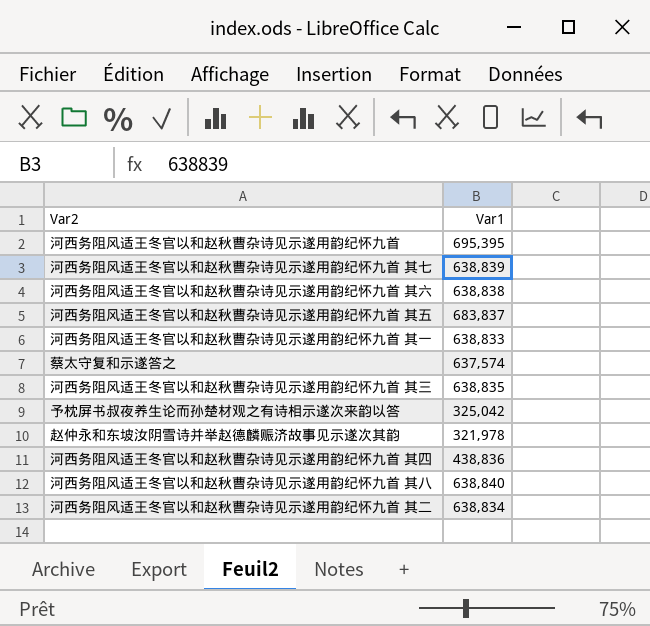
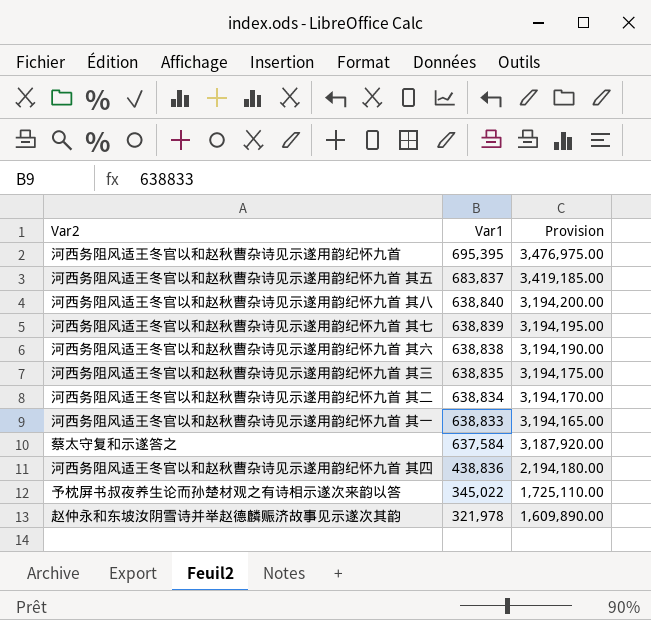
row order: none -> Var1 descending
column Provision | formula: none -> [Var1] * 5
蔡太守复和示遂答之 | Var1: 637,574 -> 637,584
予枕屏书叔夜养生论而孙楚材观之有诗相示遂次来韵以答 | Var1: 325,042 -> 345,022

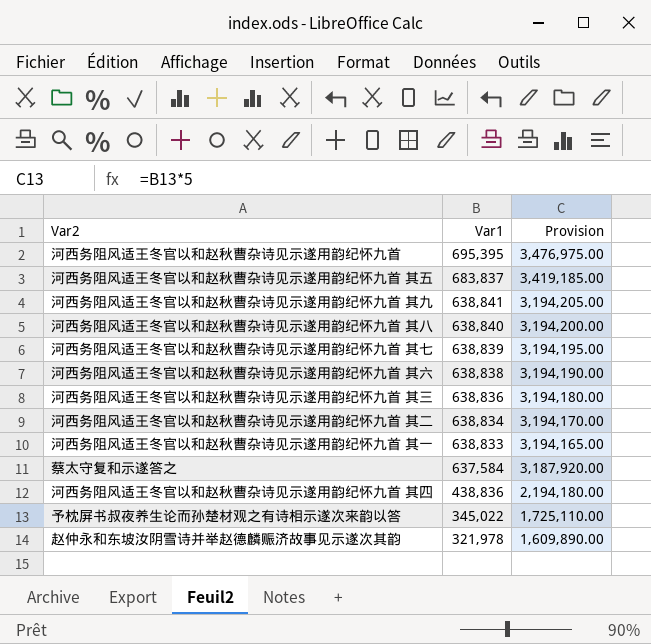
row 河西务阻风适王冬官以和赵秋曹杂诗见示遂用韵纪怀九首 其九: none -> 638,841 | 3,194,205.00
河西务阻风适王冬官以和赵秋曹杂诗见示遂用韵纪怀九首 其三 | Var1: 638,835 -> 638,836
河西务阻风适王冬官以和赵秋曹杂诗见示遂用韵纪怀九首 其三 | Provision: 3,194,175.00 -> 3,194,180.00

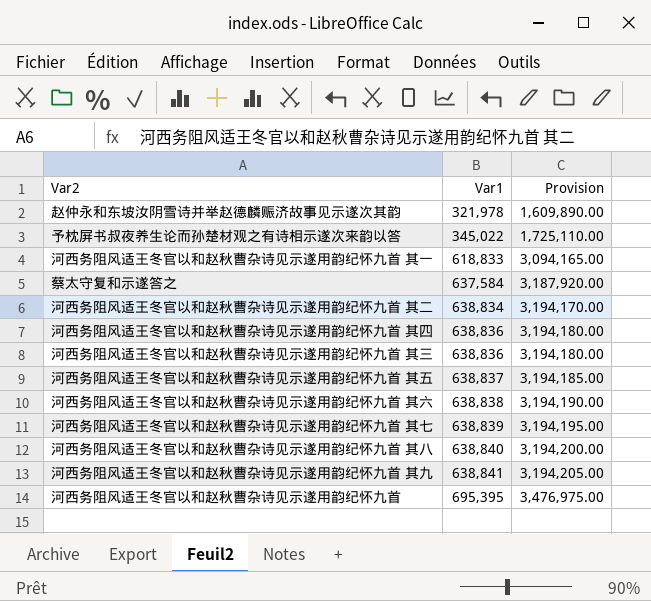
row order: Var1 descending -> Var1 ascending
河西务阻风适王冬官以和赵秋曹杂诗见示遂用韵纪怀九首 其一 | Var1: 638,833 -> 618,833
河西务阻风适王冬官以和赵秋曹杂诗见示遂用韵纪怀九首 其一 | Provision: 3,194,165.00 -> 3,094,165.00
河西务阻风适王冬官以和赵秋曹杂诗见示遂用韵纪怀九首 其四 | Var1: 438,836 -> 638,836
河西务阻风适王冬官以和赵秋曹杂诗见示遂用韵纪怀九首 其四 | Provision: 2,194,180.00 -> 3,194,180.00
河西务阻风适王冬官以和赵秋曹杂诗见示遂用韵纪怀九首 其五 | Var1: 683,837 -> 638,837
河西务阻风适王冬官以和赵秋曹杂诗见示遂用韵纪怀九首 其五 | Provision: 3,419,185.00 -> 3,194,185.00

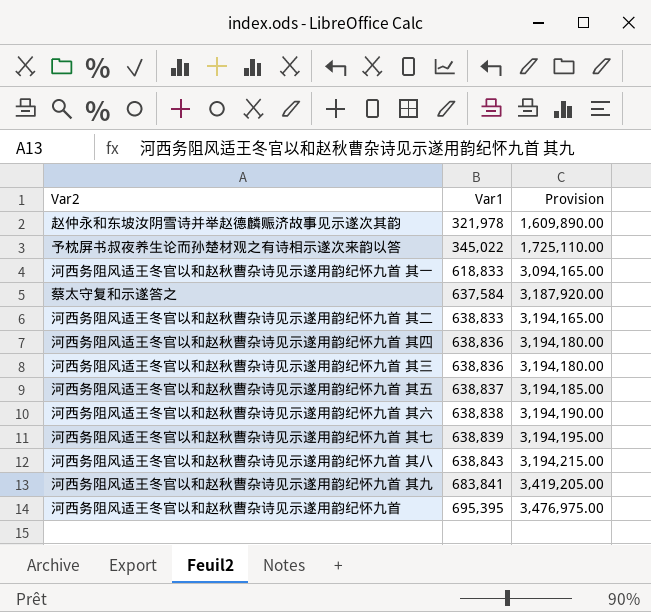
河西务阻风适王冬官以和赵秋曹杂诗见示遂用韵纪怀九首 其二 | Var1: 638,834 -> 638,833
河西务阻风适王冬官以和赵秋曹杂诗见示遂用韵纪怀九首 其二 | Provision: 3,194,170.00 -> 3,194,165.00
河西务阻风适王冬官以和赵秋曹杂诗见示遂用韵纪怀九首 其八 | Var1: 638,840 -> 638,843
河西务阻风适王冬官以和赵秋曹杂诗见示遂用韵纪怀九首 其八 | Provision: 3,194,200.00 -> 3,194,215.00
河西务阻风适王冬官以和赵秋曹杂诗见示遂用韵纪怀九首 其九 | Var1: 638,841 -> 683,841
河西务阻风适王冬官以和赵秋曹杂诗见示遂用韵纪怀九首 其九 | Provision: 3,194,205.00 -> 3,419,205.00

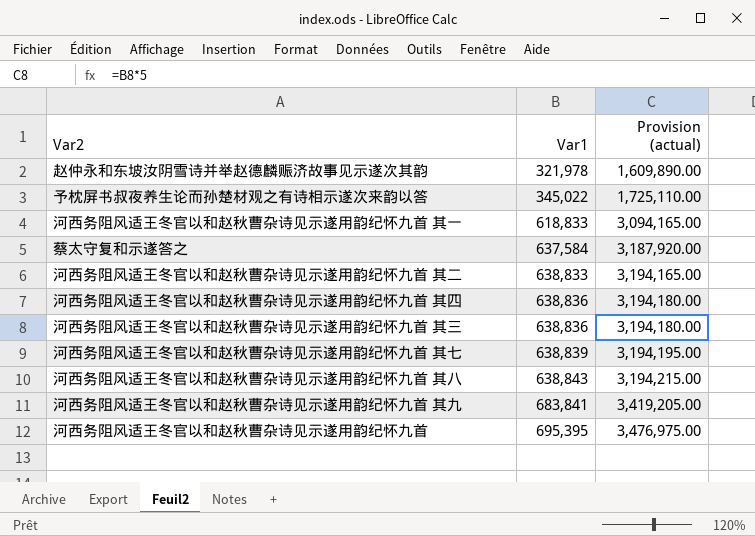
column name: Provision -> Provision (actual)
row 河西务阻风适王冬官以和赵秋曹杂诗见示遂用韵纪怀九首 其五: 638,837 | 3,194,185.00 -> none
row 河西务阻风适王冬官以和赵秋曹杂诗见示遂用韵纪怀九首 其六: 638,838 | 3,194,190.00 -> none

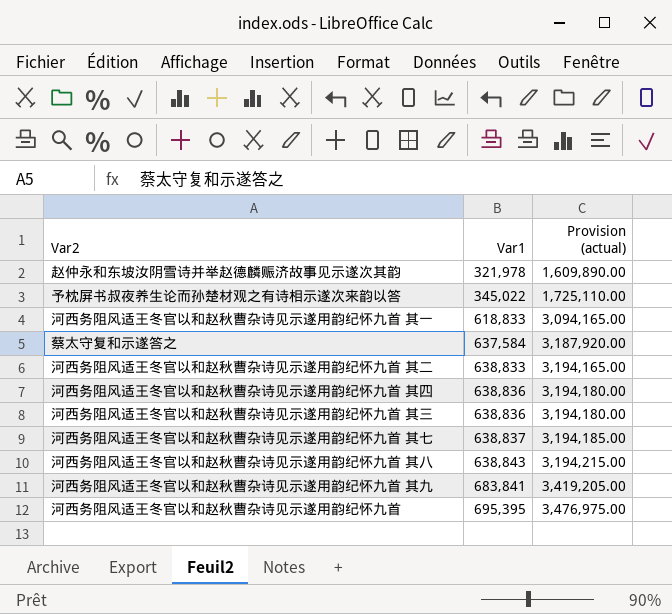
河西务阻风适王冬官以和赵秋曹杂诗见示遂用韵纪怀九首 其七 | Var1: 638,839 -> 638,837
河西务阻风适王冬官以和赵秋曹杂诗见示遂用韵纪怀九首 其七 | Provision (actual): 3,194,195.00 -> 3,194,185.00

